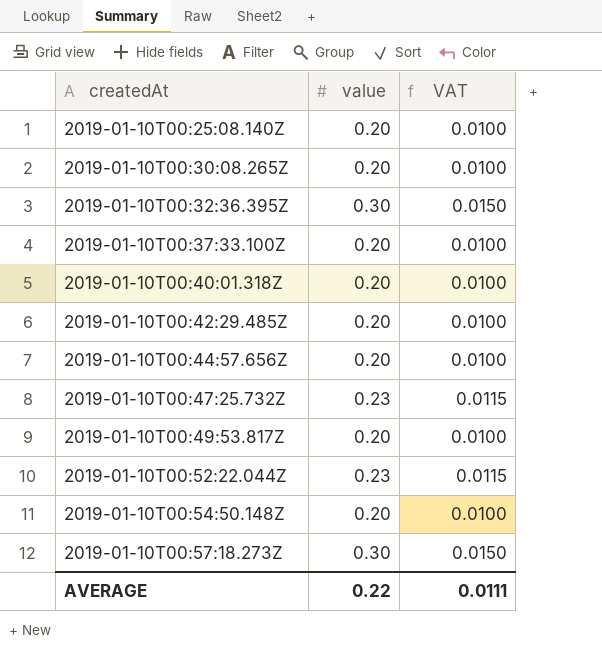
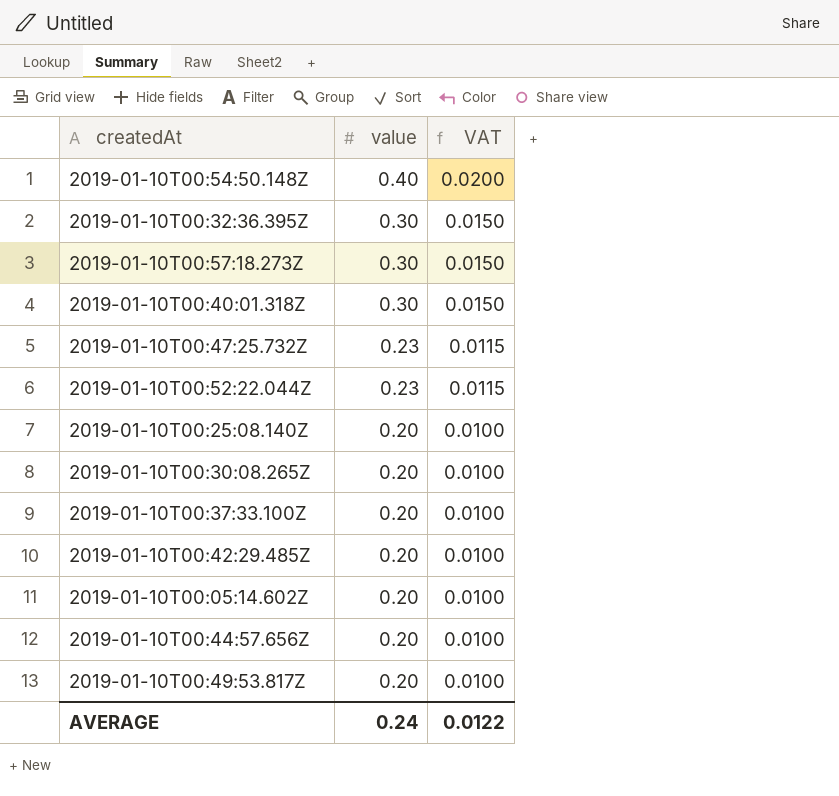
row order: createdAt ascending -> value descending
2019-01-10T00:54:50.148Z | value: 0.20 -> 0.40
2019-01-10T00:54:50.148Z | VAT: 0.0100 -> 0.0200
2019-01-10T00:40:01.318Z | value: 0.20 -> 0.30
2019-01-10T00:40:01.318Z | VAT: 0.0100 -> 0.0150
row 2019-01-10T00:05:14.602Z: none -> 0.20 | 0.0100
AVERAGE | value: 0.22 -> 0.24
AVERAGE | VAT: 0.0111 -> 0.0122

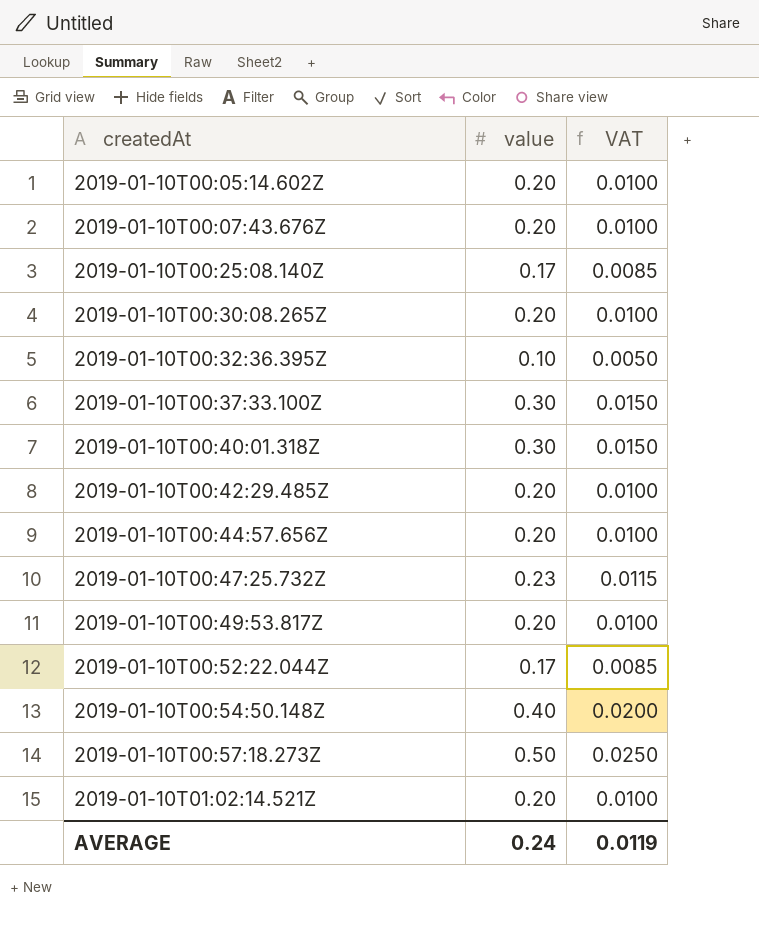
row order: value descending -> createdAt ascending
row 2019-01-10T00:07:43.676Z: none -> 0.20 | 0.0100
2019-01-10T00:25:08.140Z | value: 0.20 -> 0.17
2019-01-10T00:25:08.140Z | VAT: 0.0100 -> 0.0085
2019-01-10T00:32:36.395Z | value: 0.30 -> 0.10
2019-01-10T00:32:36.395Z | VAT: 0.0150 -> 0.0050
2019-01-10T00:37:33.100Z | value: 0.20 -> 0.30
2019-01-10T00:37:33.100Z | VAT: 0.0100 -> 0.0150
2019-01-10T00:52:22.044Z | value: 0.23 -> 0.17
2019-01-10T00:52:22.044Z | VAT: 0.0115 -> 0.0085
2019-01-10T00:57:18.273Z | value: 0.30 -> 0.50
2019-01-10T00:57:18.273Z | VAT: 0.0150 -> 0.0250
row 2019-01-10T01:02:14.521Z: none -> 0.20 | 0.0100
AVERAGE | VAT: 0.0122 -> 0.0119

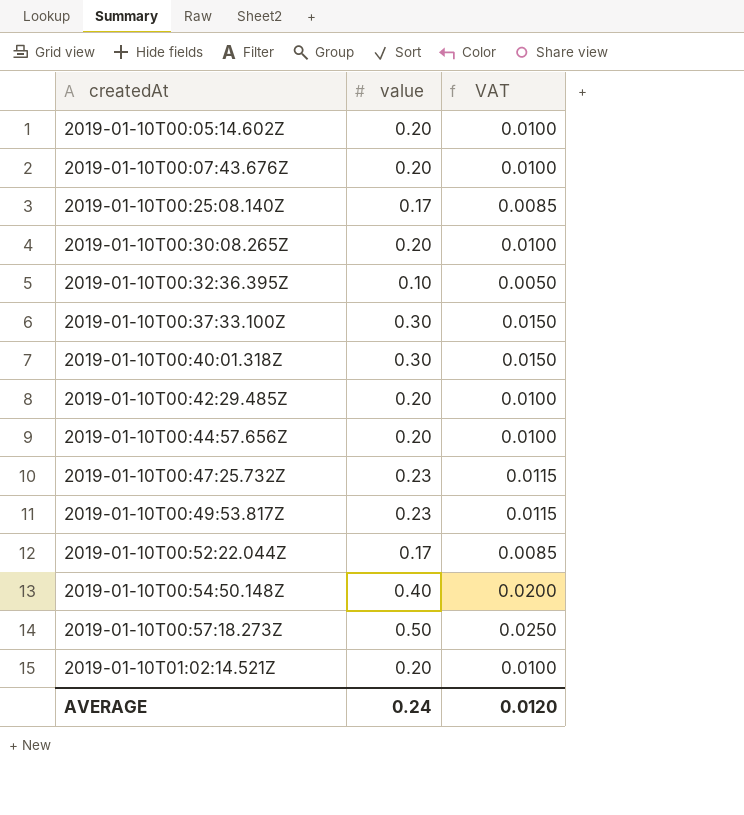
2019-01-10T00:49:53.817Z | value: 0.20 -> 0.23
2019-01-10T00:49:53.817Z | VAT: 0.0100 -> 0.0115
AVERAGE | VAT: 0.0119 -> 0.0120

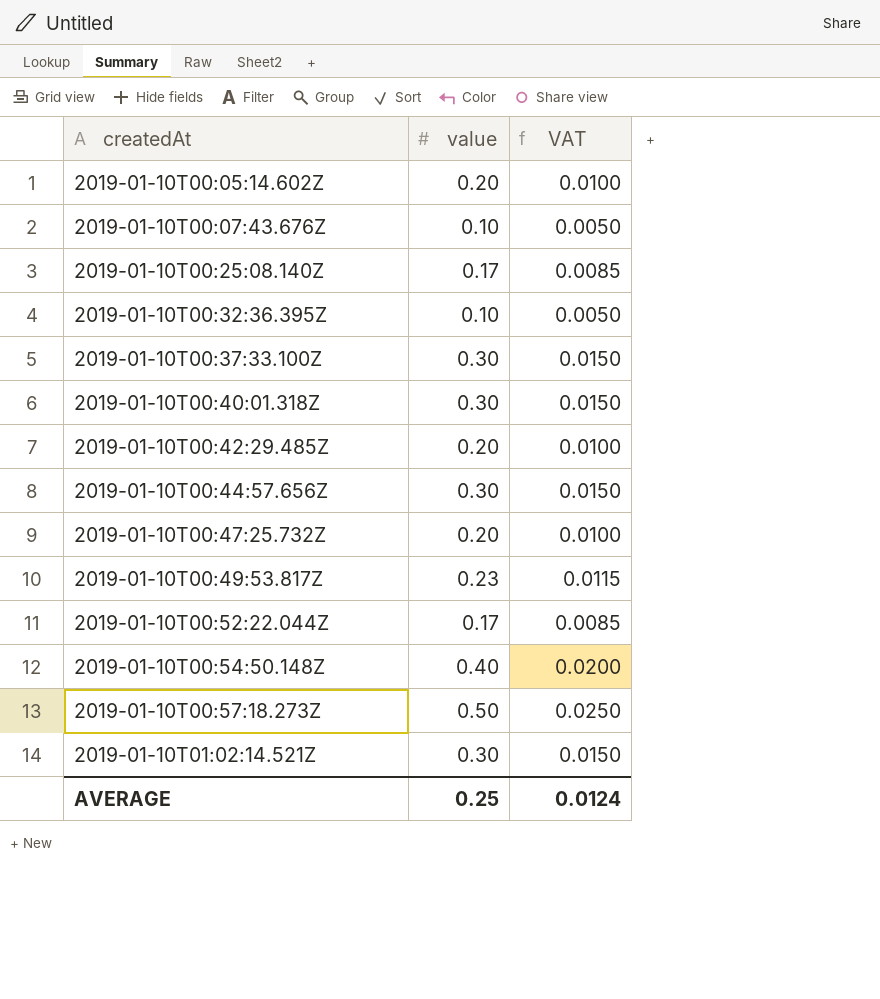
row 2019-01-10T00:30:08.265Z: 0.20 | 0.0100 -> none
2019-01-10T00:07:43.676Z | value: 0.20 -> 0.10
2019-01-10T00:07:43.676Z | VAT: 0.0100 -> 0.0050
2019-01-10T00:44:57.656Z | value: 0.20 -> 0.30
2019-01-10T00:44:57.656Z | VAT: 0.0100 -> 0.0150
2019-01-10T00:47:25.732Z | value: 0.23 -> 0.20
2019-01-10T00:47:25.732Z | VAT: 0.0115 -> 0.0100
2019-01-10T01:02:14.521Z | value: 0.20 -> 0.30
2019-01-10T01:02:14.521Z | VAT: 0.0100 -> 0.0150
AVERAGE | value: 0.24 -> 0.25
AVERAGE | VAT: 0.0120 -> 0.0124

